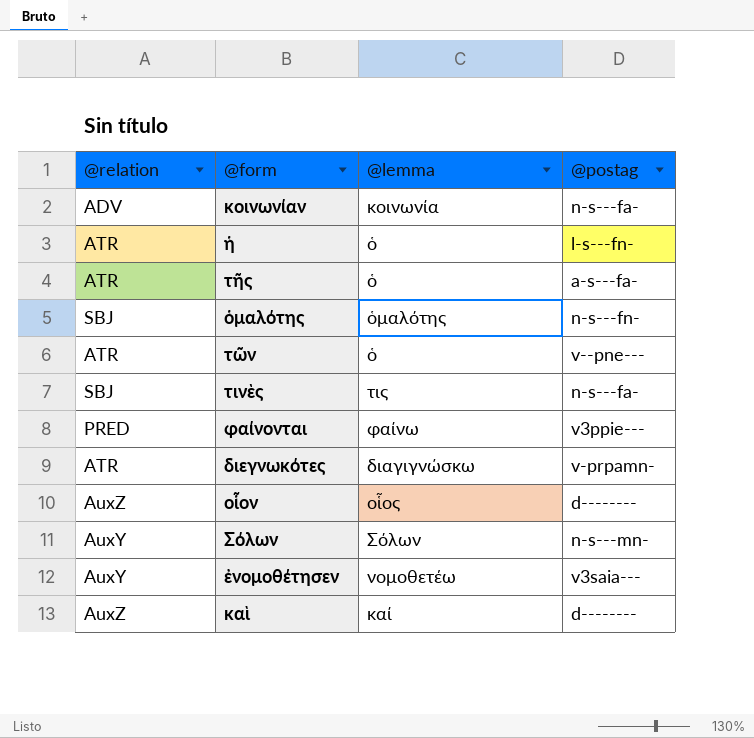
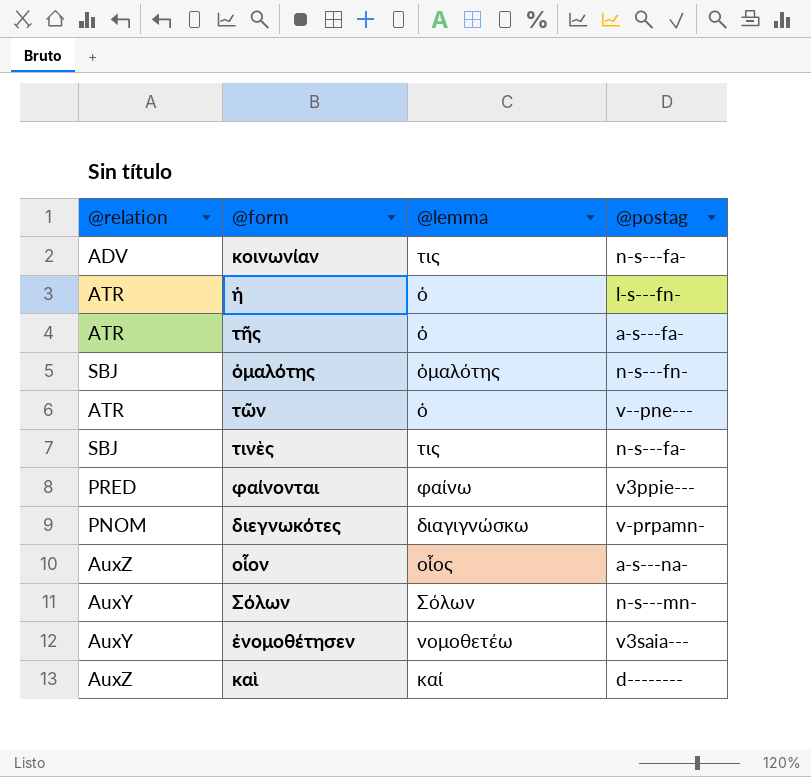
κοινωνίαν | @lemma: κοινωνία -> τις
διεγνωκότες | @relation: ATR -> PNOM
οἷον | @postag: d-------- -> a-s---na-

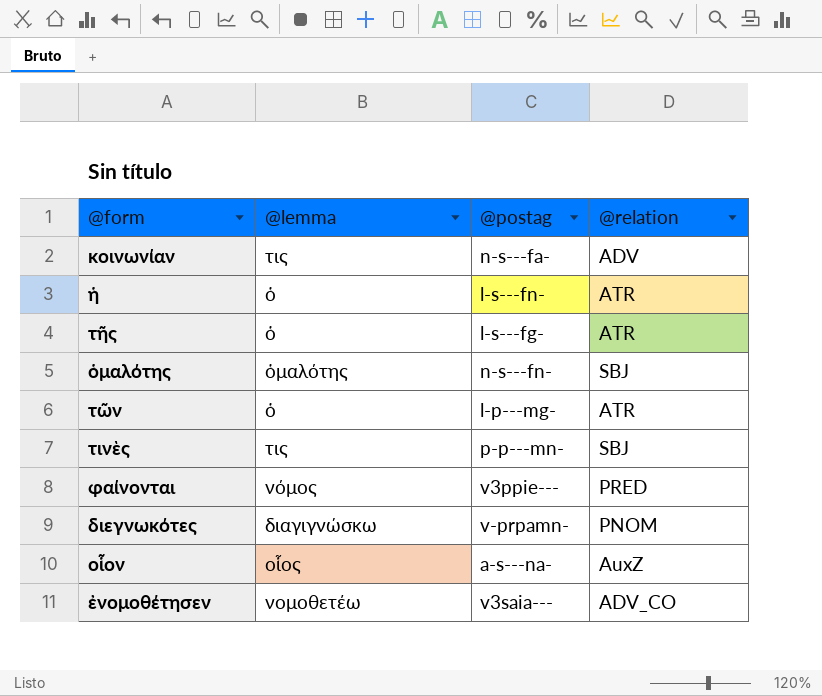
column @relation | position: 1 -> 4
row Σόλων: AuxY | Σόλων | n-s---mn- -> none
row καὶ: AuxZ | καί | d-------- -> none
τῆς | @postag: a-s---fa- -> l-s---fg-
τῶν | @postag: v--pne--- -> l-p---mg-
τινὲς | @postag: n-s---fa- -> p-p---mn-
φαίνονται | @lemma: φαίνω -> νόμος
ἐνομοθέτησεν | @relation: AuxY -> ADV_CO

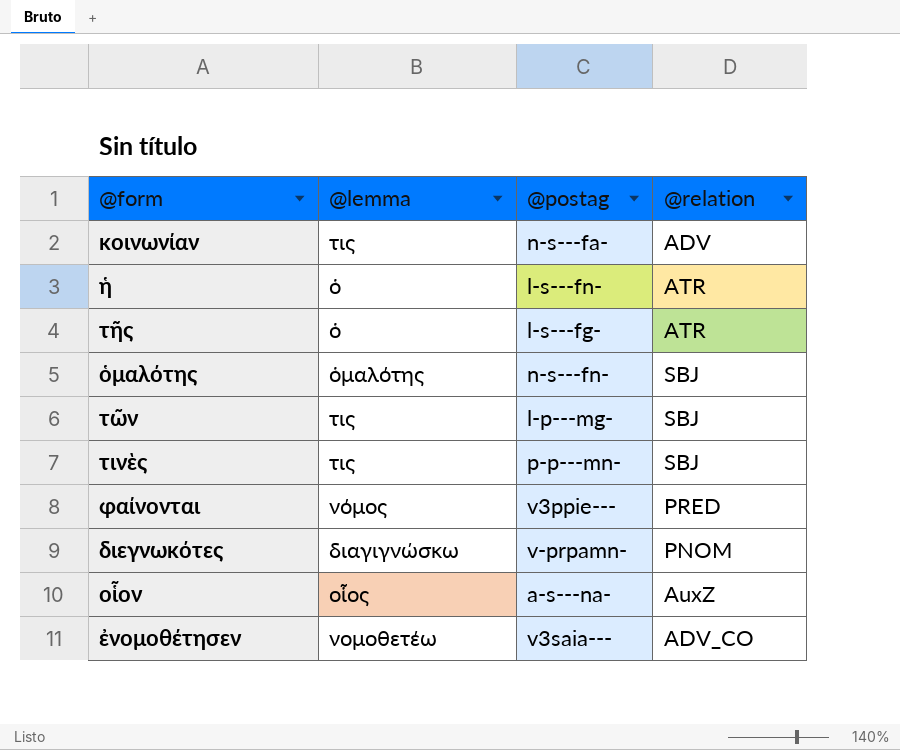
τῶν | @lemma: ὁ -> τις
τῶν | @relation: ATR -> SBJ

